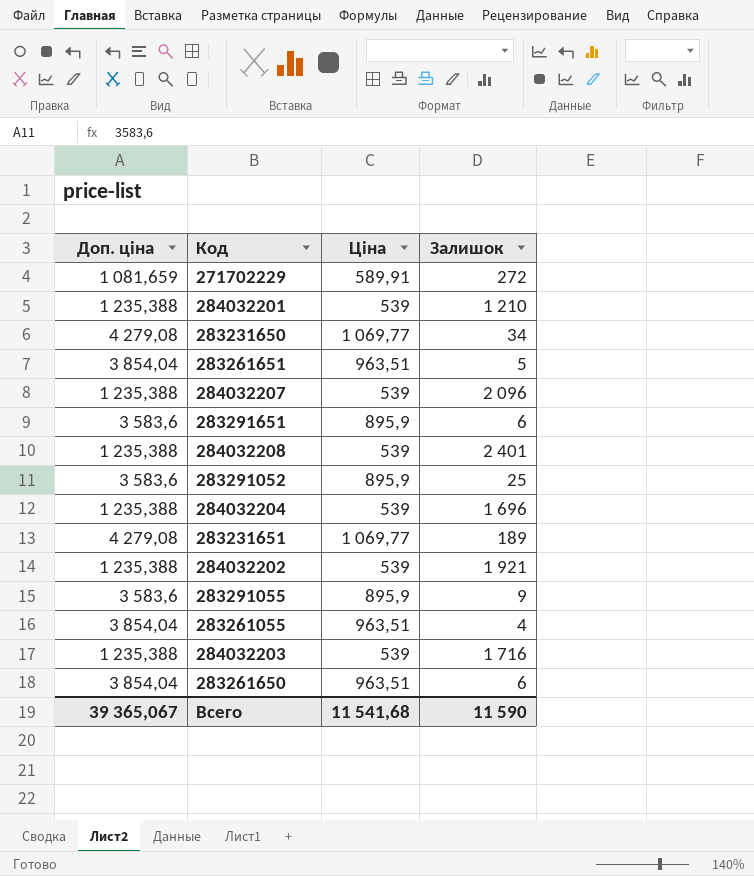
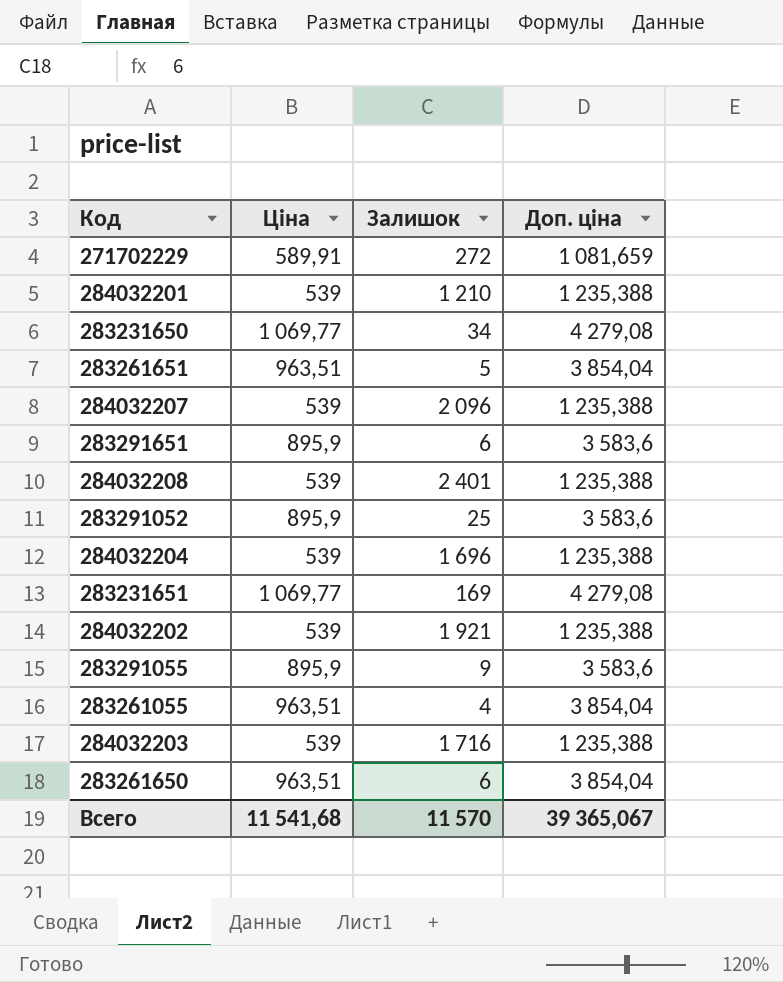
column Доп. ціна | position: 1 -> 4
283231651 | Залишок: 189 -> 169
Всего | Залишок: 11 590 -> 11 570

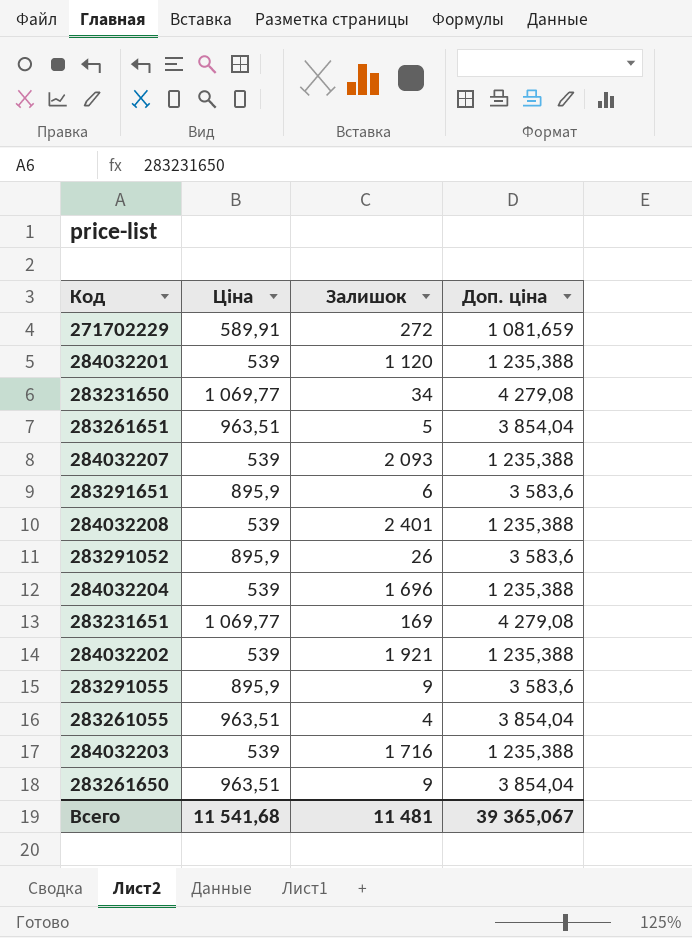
284032201 | Залишок: 1 210 -> 1 120
284032207 | Залишок: 2 096 -> 2 093
283291052 | Залишок: 25 -> 26
283261650 | Залишок: 6 -> 9
Всего | Залишок: 11 570 -> 11 481

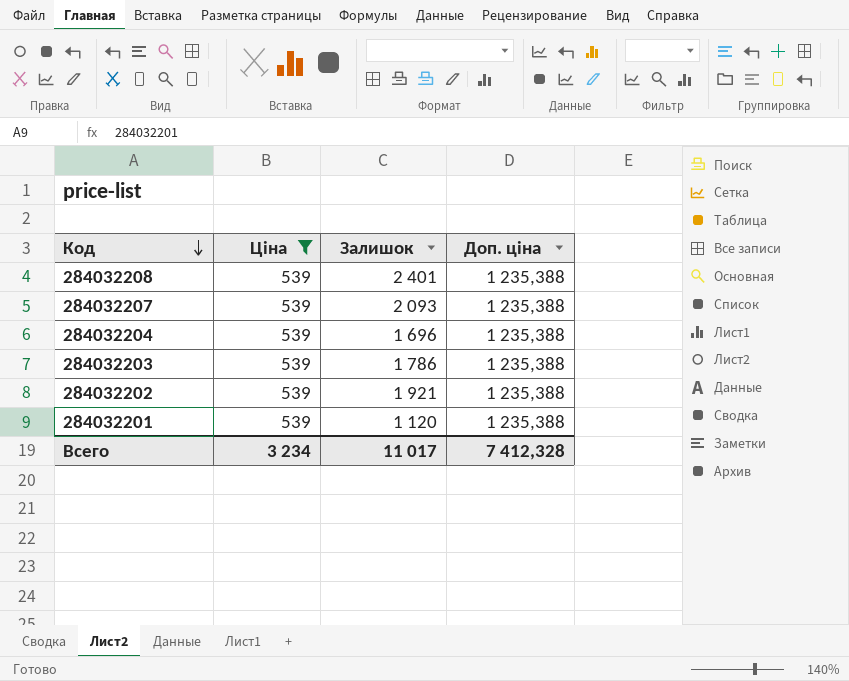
filter: none -> Ціна = 539
row order: none -> Код descending
284032203 | Залишок: 1 716 -> 1 786
Всего | Ціна: 11 541,68 -> 3 234
Всего | Залишок: 11 481 -> 11 017
Всего | Доп. ціна: 39 365,067 -> 7 412,328

